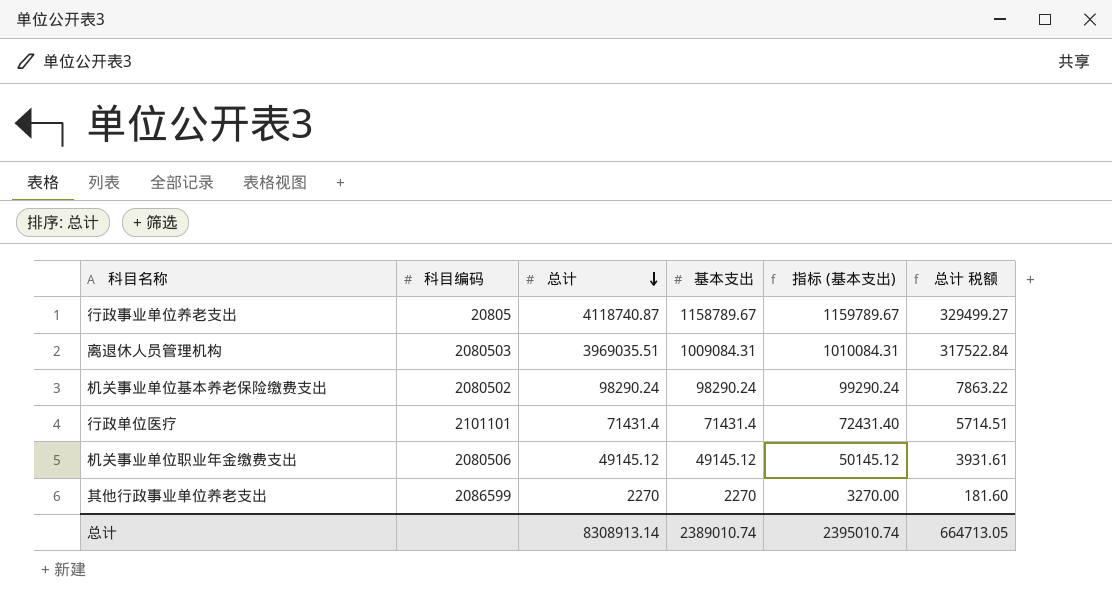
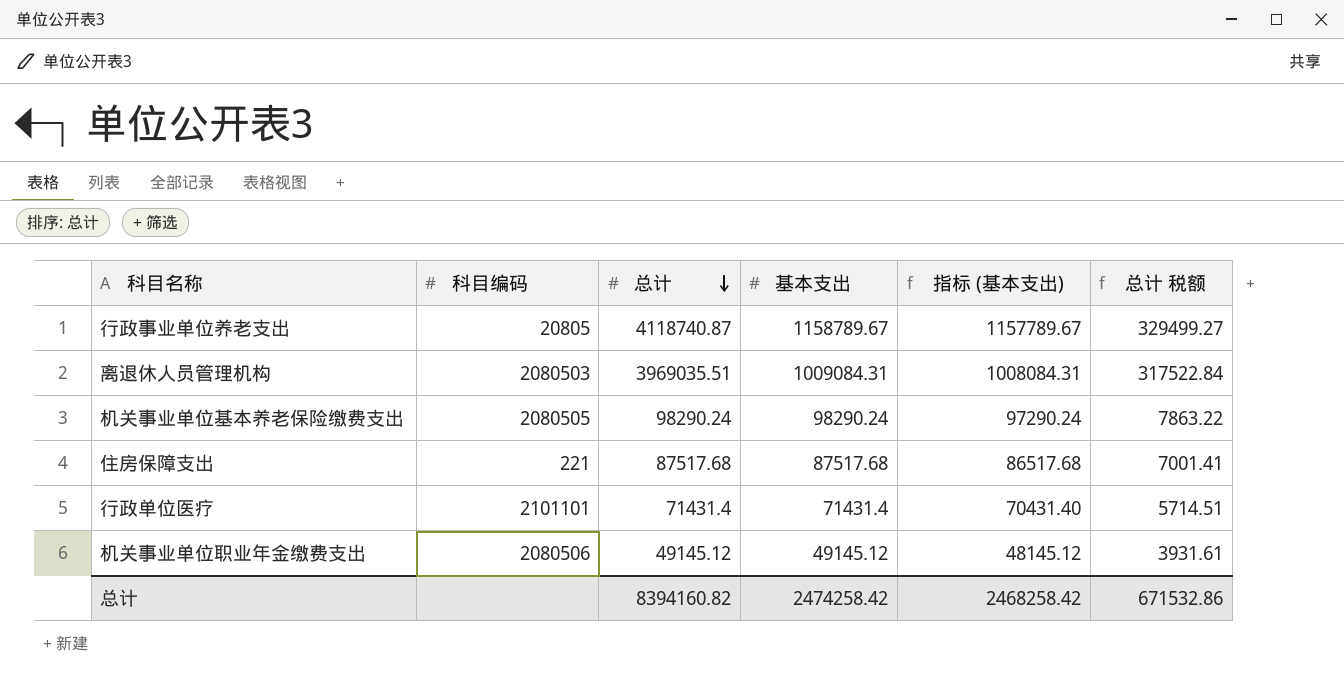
column 指标 (基本支出) | formula: [基本支出] + 1000 -> [基本支出] - 1000
row 其他行政事业单位养老支出: 2086599 | 2270 | 2270 | 3270.00 | 181.60 -> none
机关事业单位基本养老保险缴费支出 | 科目编码: 2080502 -> 2080505
row 住房保障支出: none -> 221 | 87517.68 | 87517.68 | 86517.68 | 7001.41
总计 | 总计: 8308913.14 -> 8394160.82
总计 | 基本支出: 2389010.74 -> 2474258.42
总计 | 指标 (基本支出): 2395010.74 -> 2468258.42
总计 | 总计 税额: 664713.05 -> 671532.86

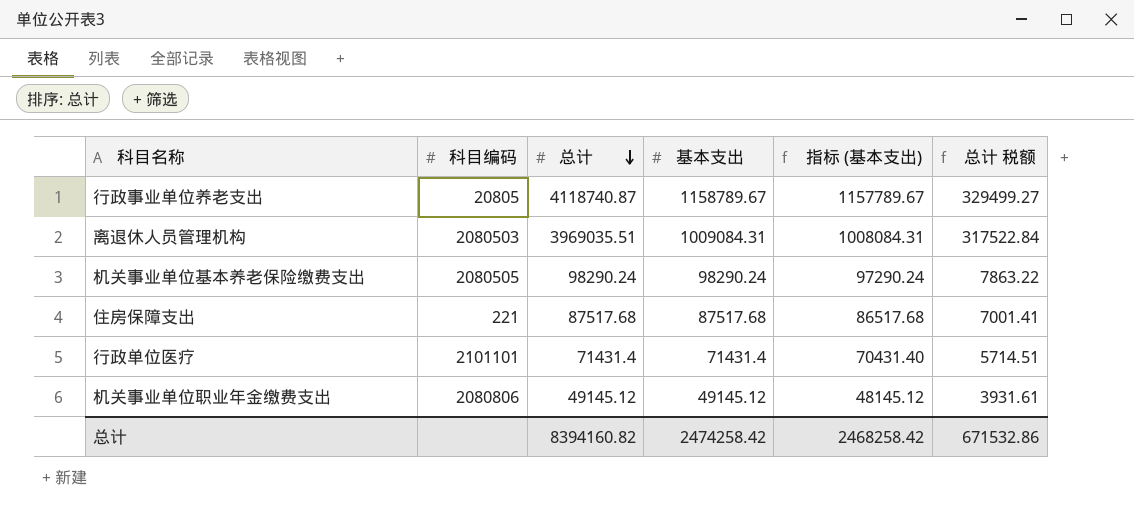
机关事业单位职业年金缴费支出 | 科目编码: 2080506 -> 2080806

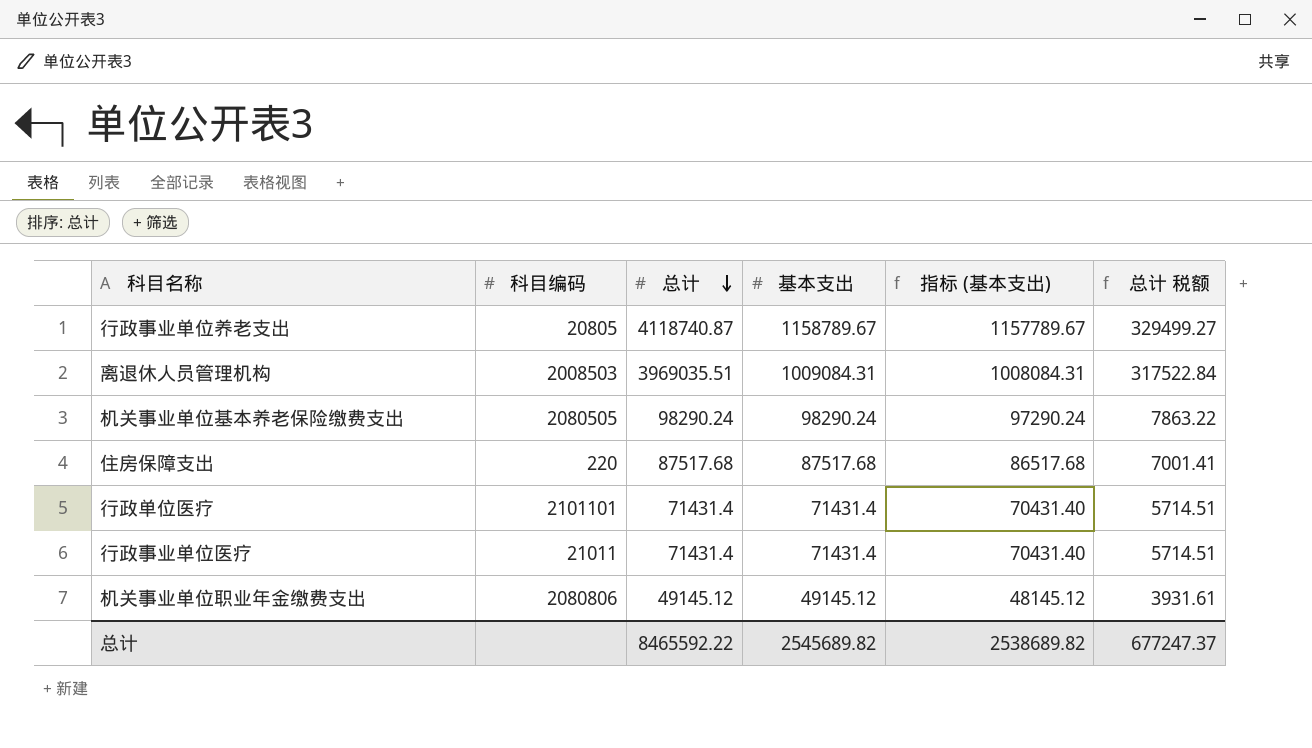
离退休人员管理机构 | 科目编码: 2080503 -> 2008503
住房保障支出 | 科目编码: 221 -> 220
row 行政事业单位医疗: none -> 21011 | 71431.4 | 71431.4 | 70431.40 | 5714.51
总计 | 总计: 8394160.82 -> 8465592.22
总计 | 基本支出: 2474258.42 -> 2545689.82
总计 | 指标 (基本支出): 2468258.42 -> 2538689.82
总计 | 总计 税额: 671532.86 -> 677247.37

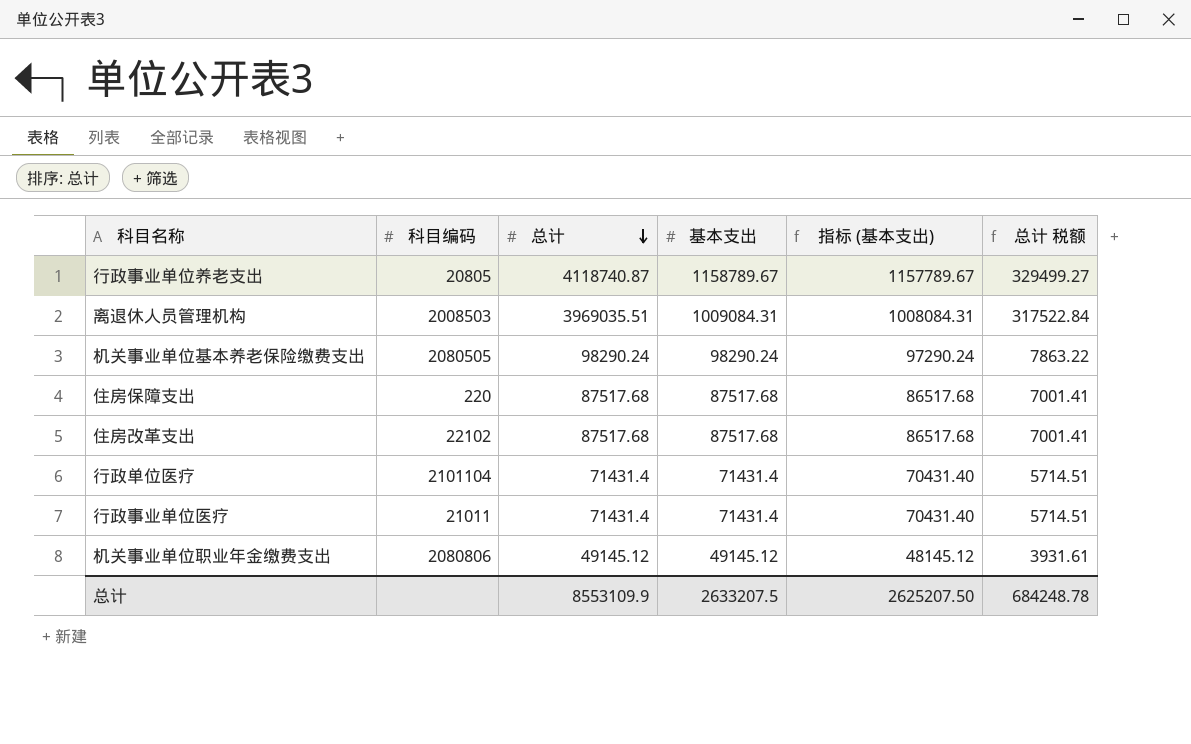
row 住房改革支出: none -> 22102 | 87517.68 | 87517.68 | 86517.68 | 7001.41
行政单位医疗 | 科目编码: 2101101 -> 2101104
总计 | 总计: 8465592.22 -> 8553109.9
总计 | 基本支出: 2545689.82 -> 2633207.5
总计 | 指标 (基本支出): 2538689.82 -> 2625207.50
总计 | 总计 税额: 677247.37 -> 684248.78

